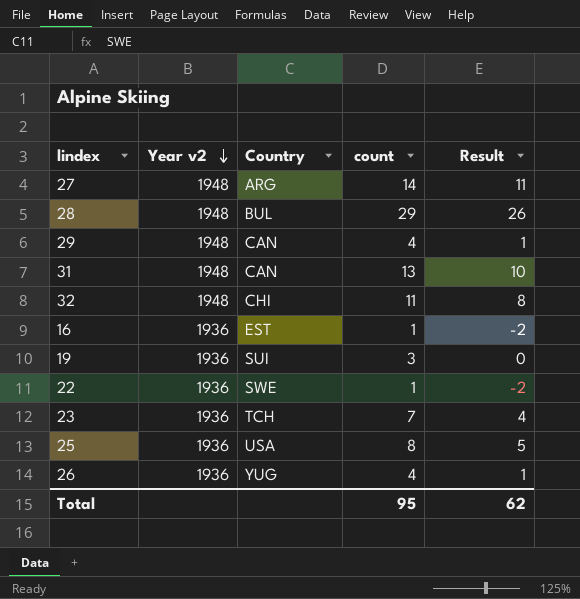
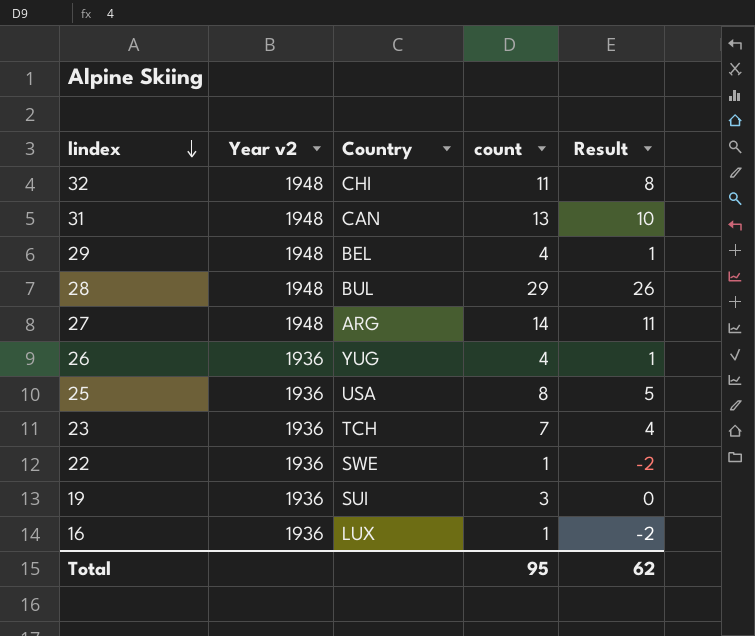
row order: Year v2 descending -> lindex descending
29 | Country: CAN -> BEL
16 | Country: EST -> LUX

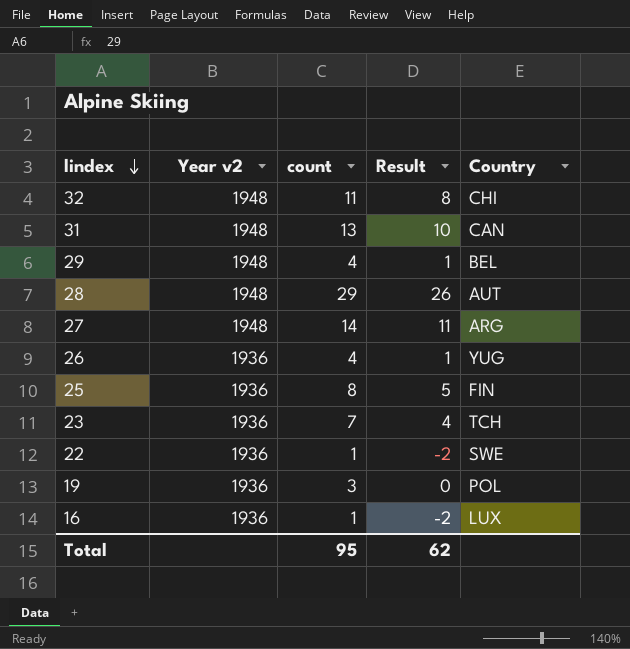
column Country | position: 3 -> 5
28 | Country: BUL -> AUT
25 | Country: USA -> FIN
19 | Country: SUI -> POL

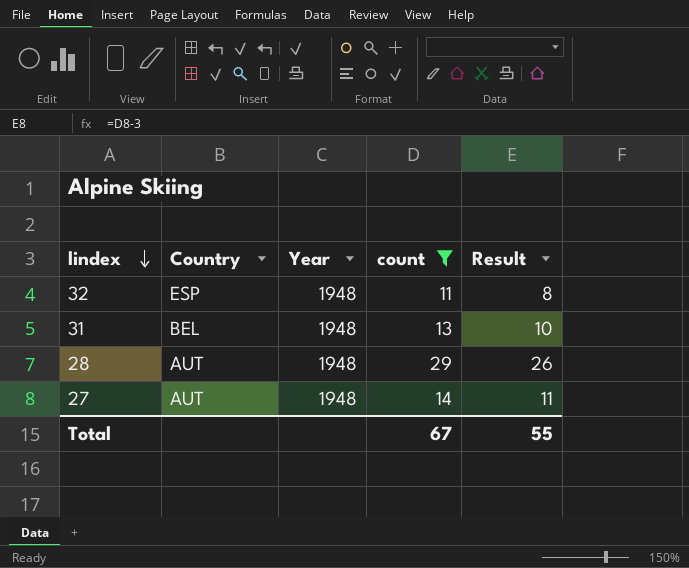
filter: none -> count >= 11
column Country | position: 5 -> 2
column name: Year v2 -> Year
32 | Country: CHI -> ESP
31 | Country: CAN -> BEL
27 | Country: ARG -> AUT
Total | count: 95 -> 67
Total | Result: 62 -> 55

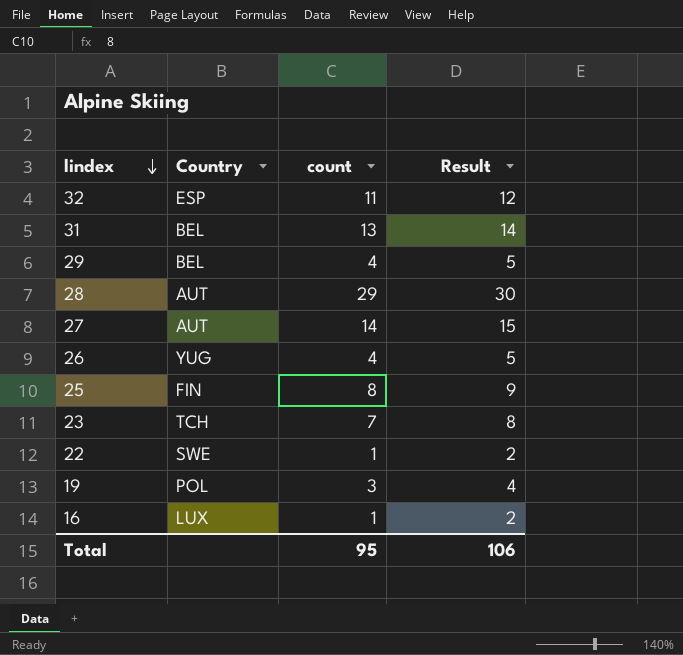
filter: count >= 11 -> none
column Year | position: 3 -> none
column Result | formula: [count] - 3 -> [count] + 1
Total | count: 67 -> 95
Total | Result: 55 -> 106

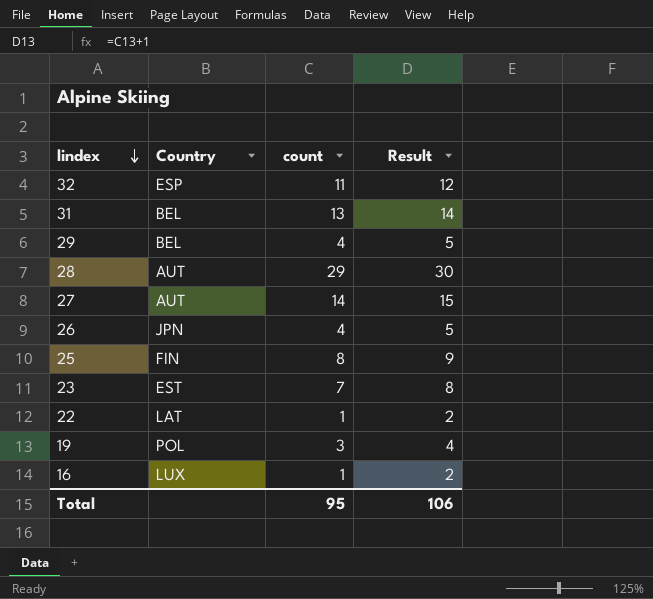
26 | Country: YUG -> JPN
23 | Country: TCH -> EST
22 | Country: SWE -> LAT

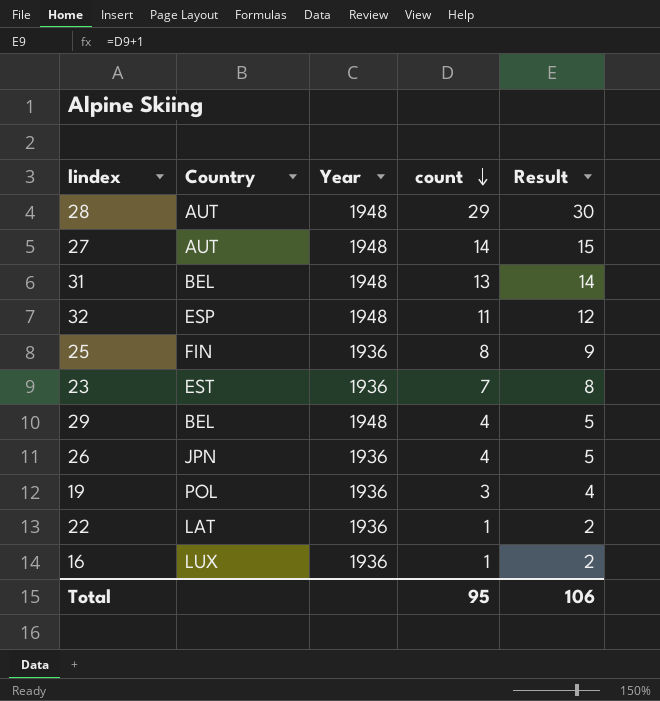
row order: lindex descending -> count descending
column Year | position: none -> 3

